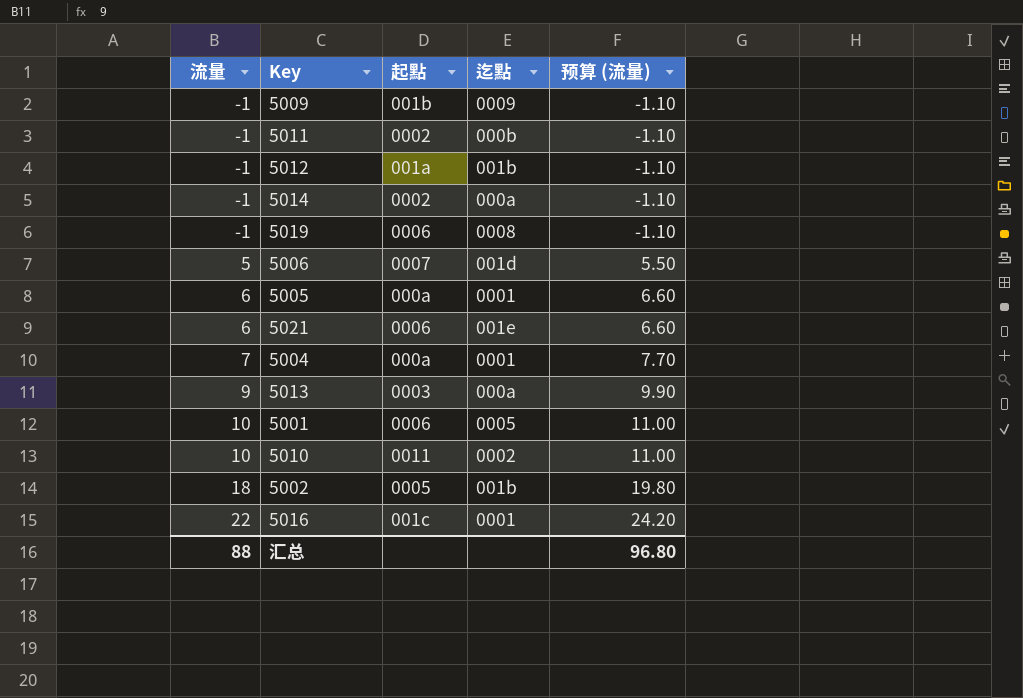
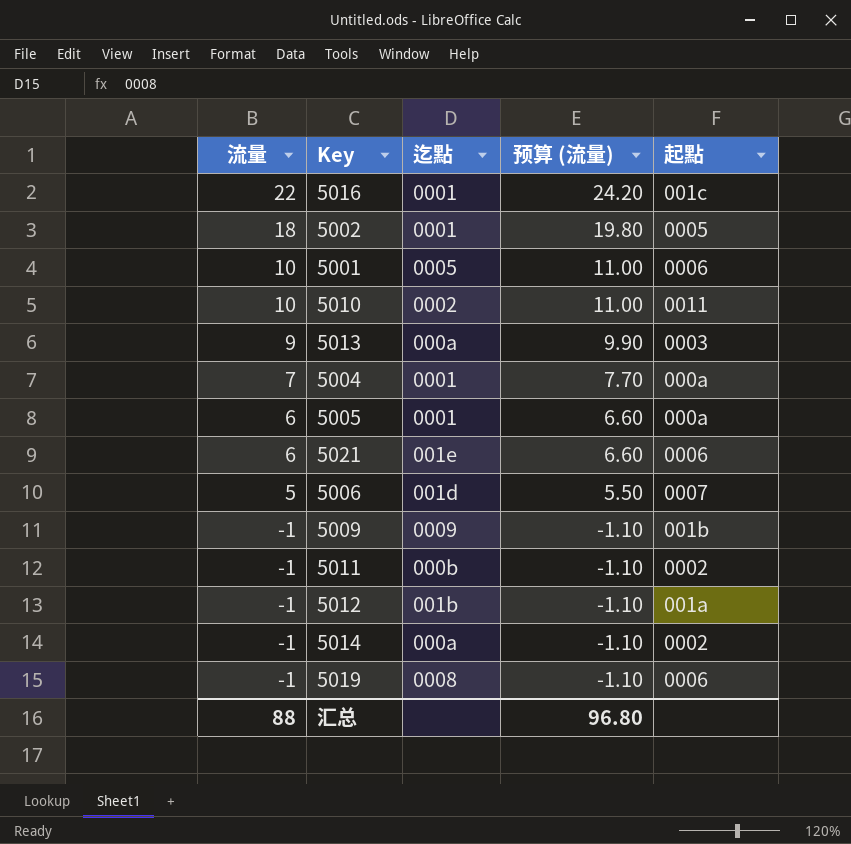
row order: 流量 ascending -> 流量 descending
column 起點 | position: 3 -> 5
5002 | 迄點: 001b -> 0001

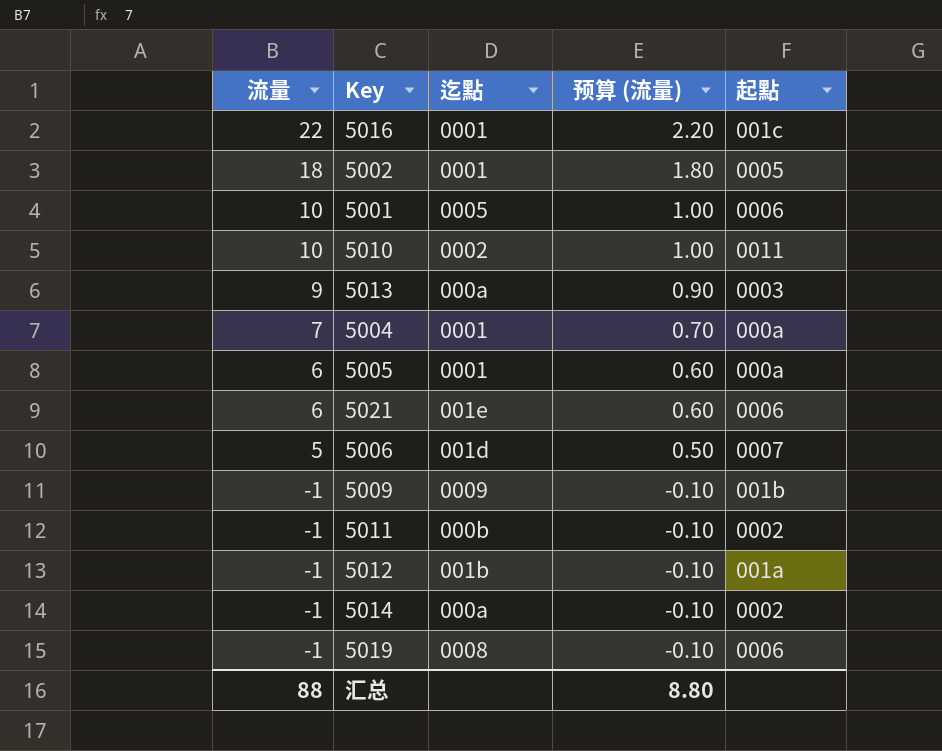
column 预算 (流量) | formula: [流量] * 1.1 -> [流量] * 0.1
汇总 | 预算 (流量): 96.80 -> 8.80

